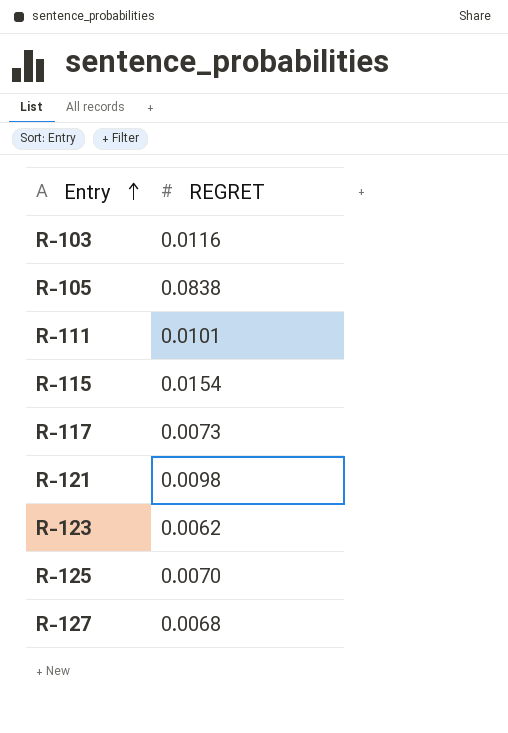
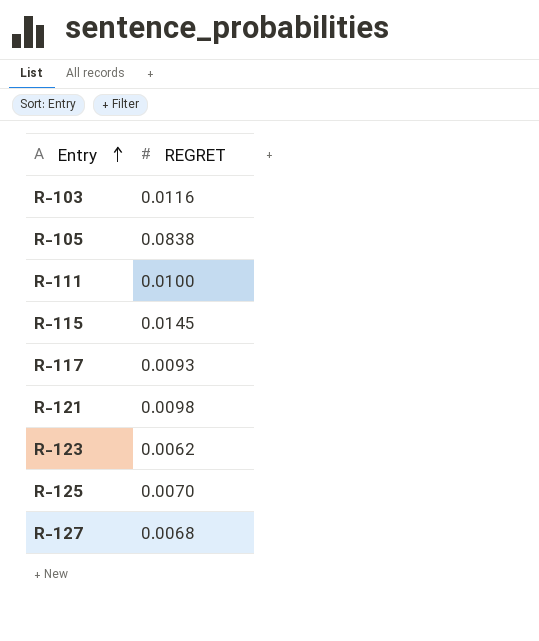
R-111 | REGRET: 0.0101 -> 0.0100
R-115 | REGRET: 0.0154 -> 0.0145
R-117 | REGRET: 0.0073 -> 0.0093

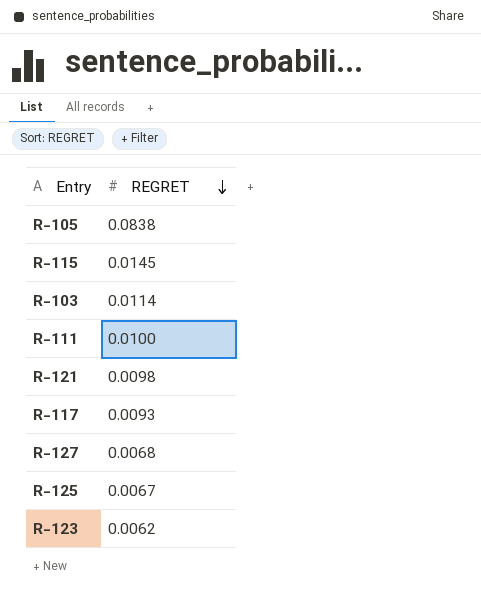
row order: Entry ascending -> REGRET descending
R-103 | REGRET: 0.0116 -> 0.0114
R-125 | REGRET: 0.0070 -> 0.0067

